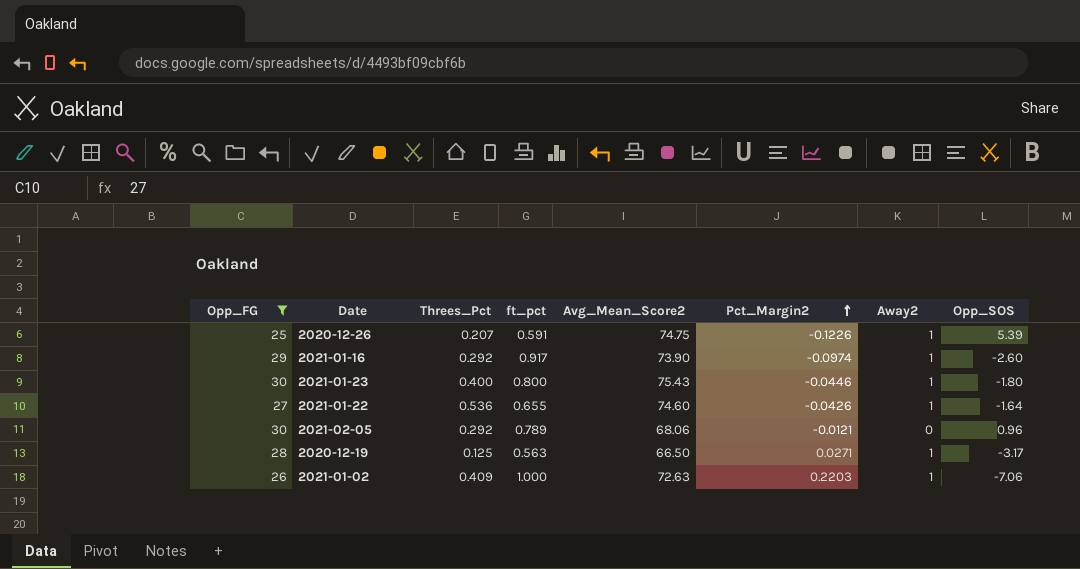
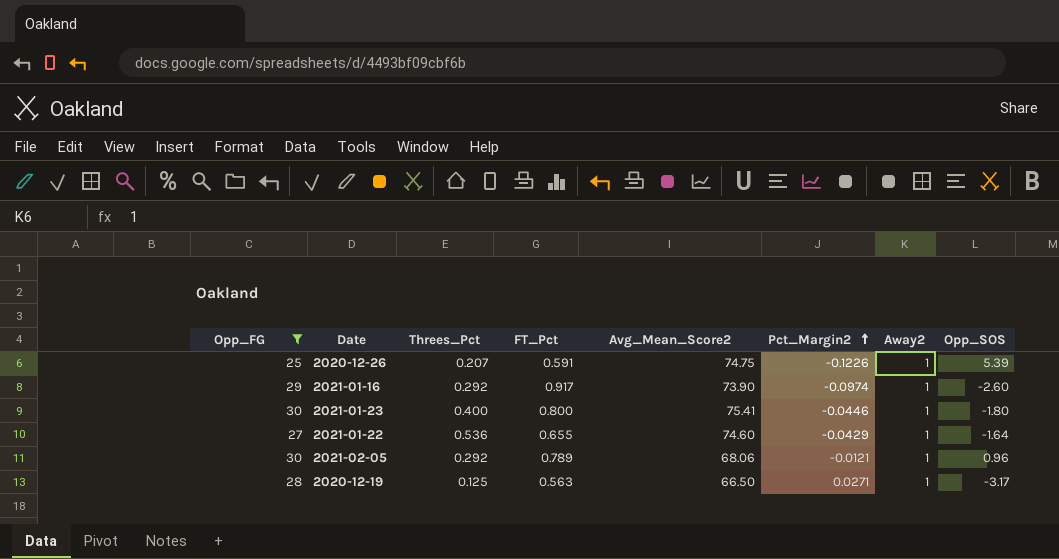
column name: ft_pct -> FT_Pct
row 2021-01-02: 26 | 0.409 | 1.000 | 72.63 | 0.2203 | 1 | -7.06 -> none
2021-01-23 | Avg_Mean_Score2: 75.43 -> 75.41
2021-01-22 | Pct_Margin2: -0.0426 -> -0.0429
2021-02-05 | Away2: 0 -> 1

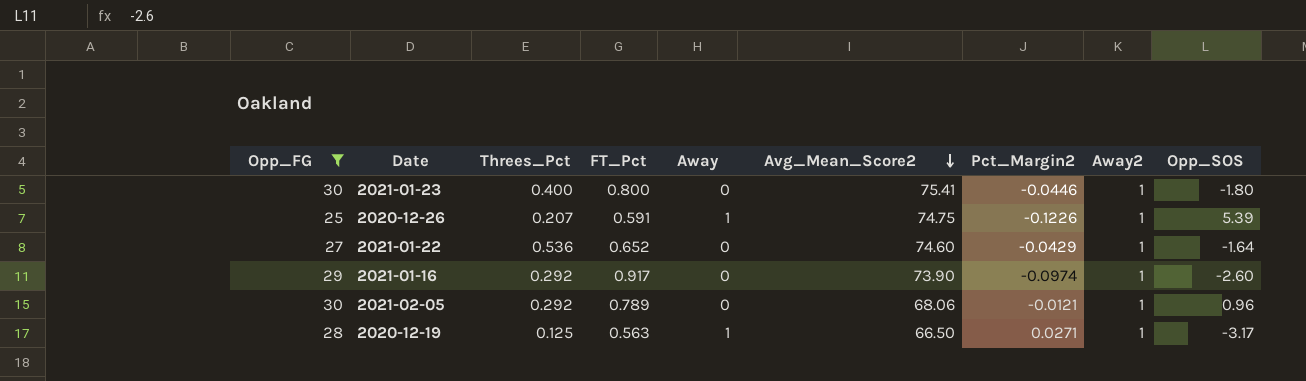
row order: Pct_Margin2 ascending -> Avg_Mean_Score2 descending
column Away | position: none -> 5
2021-01-22 | FT_Pct: 0.655 -> 0.652

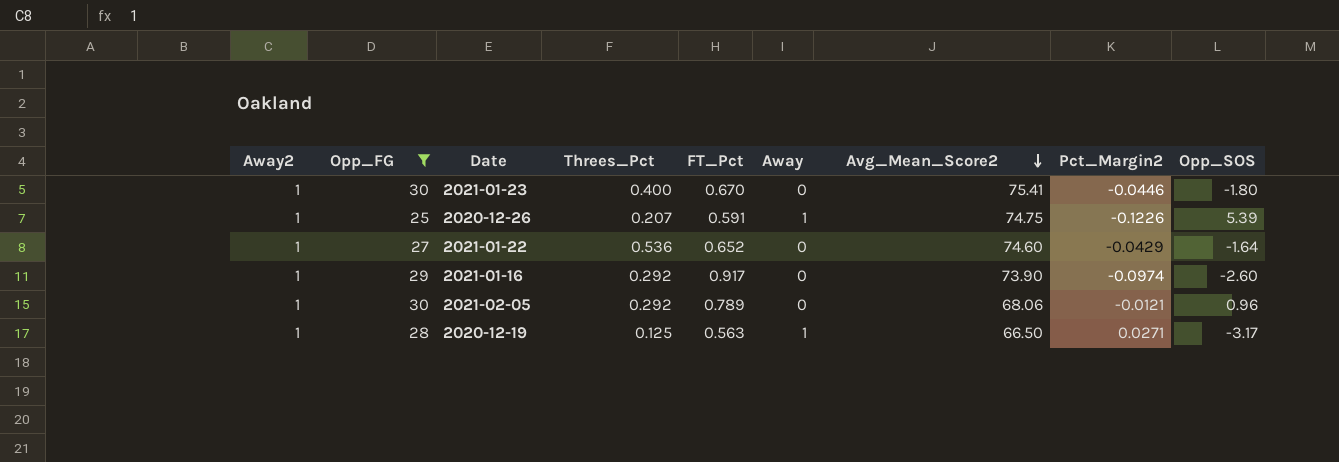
column Away2 | position: 8 -> 1
2021-01-23 | FT_Pct: 0.800 -> 0.670

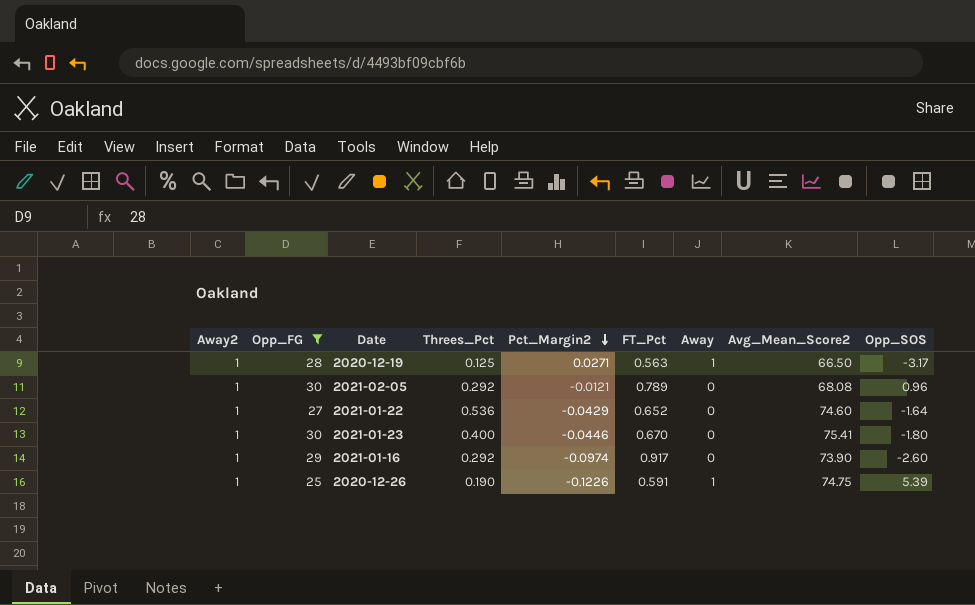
row order: Avg_Mean_Score2 descending -> Pct_Margin2 descending
column Pct_Margin2 | position: 8 -> 5
2021-02-05 | Avg_Mean_Score2: 68.06 -> 68.08
2020-12-26 | Threes_Pct: 0.207 -> 0.190

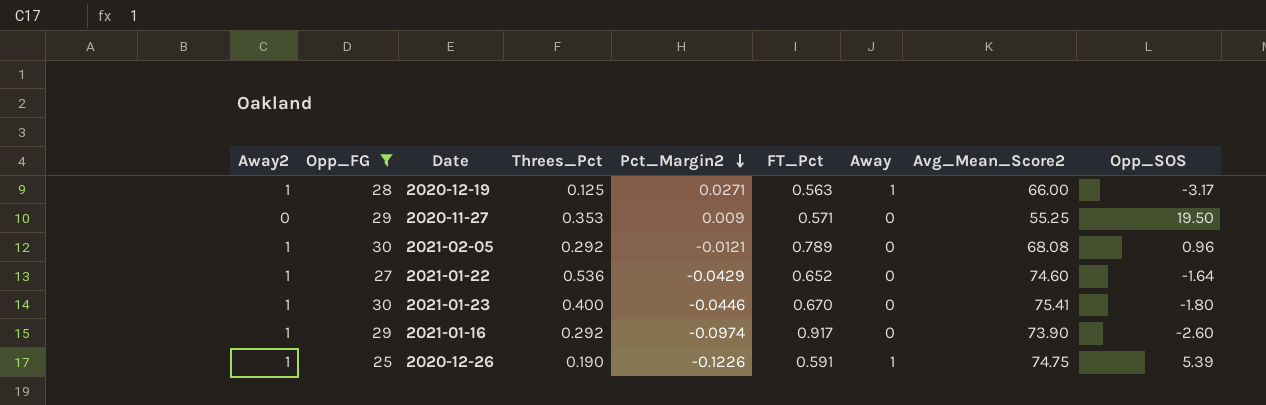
2020-12-19 | Avg_Mean_Score2: 66.50 -> 66.00
row 2020-11-27: none -> 0 | 29 | 0.353 | 0.009 | 0.571 | 0 | 55.25 | 19.50

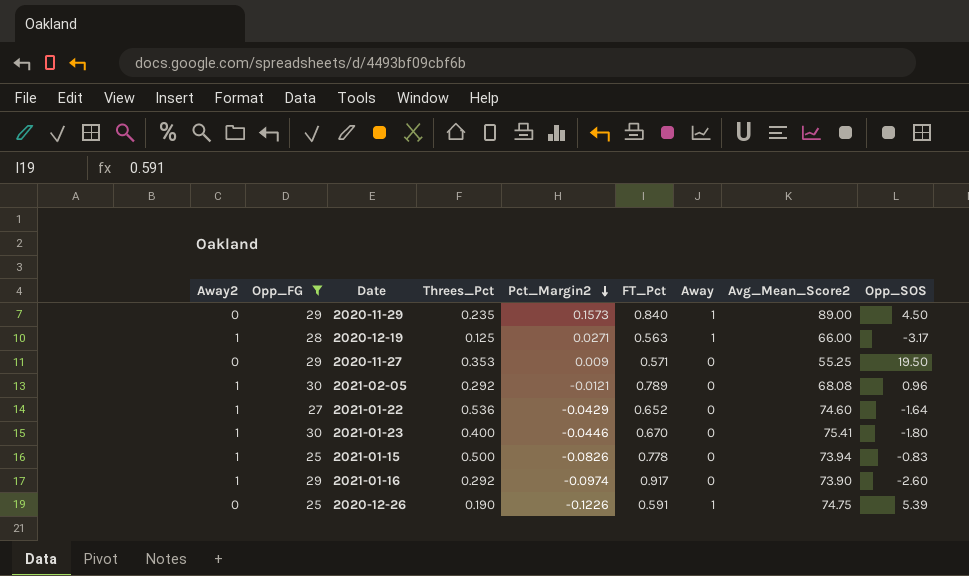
row 2020-11-29: none -> 0 | 29 | 0.235 | 0.1573 | 0.840 | 1 | 89.00 | 4.50
row 2021-01-15: none -> 1 | 25 | 0.500 | -0.0826 | 0.778 | 0 | 73.94 | -0.83
2020-12-26 | Away2: 1 -> 0

